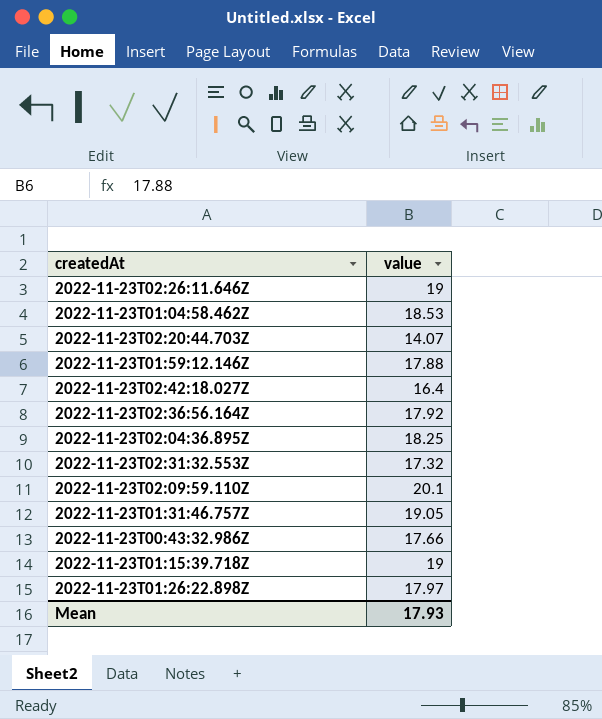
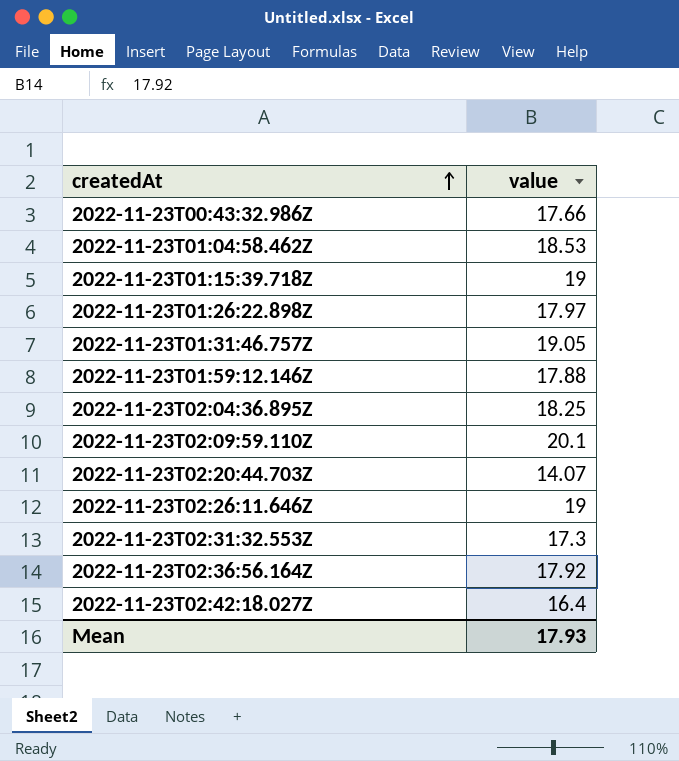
row order: none -> createdAt ascending
2022-11-23T02:31:32.553Z | value: 17.32 -> 17.3

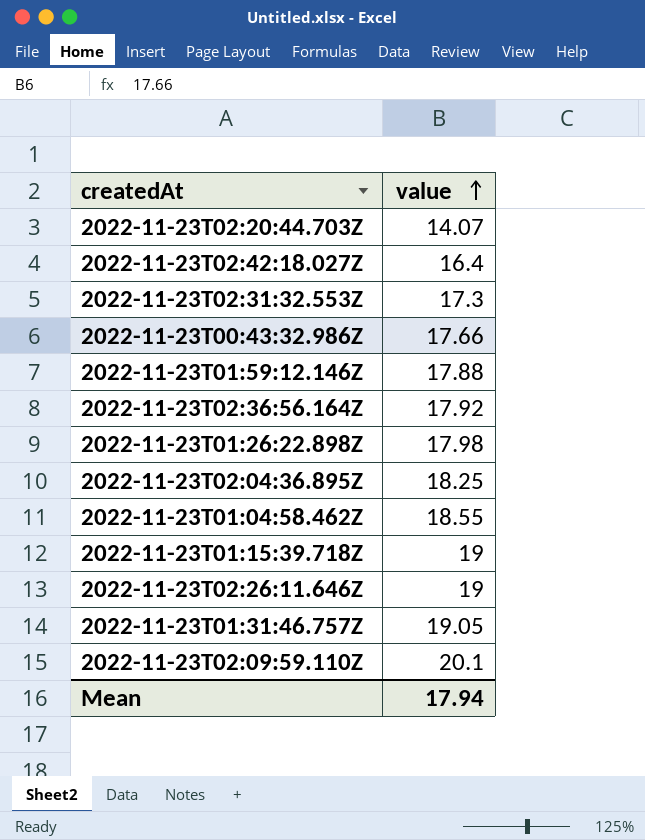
row order: createdAt ascending -> value ascending
2022-11-23T01:26:22.898Z | value: 17.97 -> 17.98
2022-11-23T01:04:58.462Z | value: 18.53 -> 18.55
Mean | value: 17.93 -> 17.94

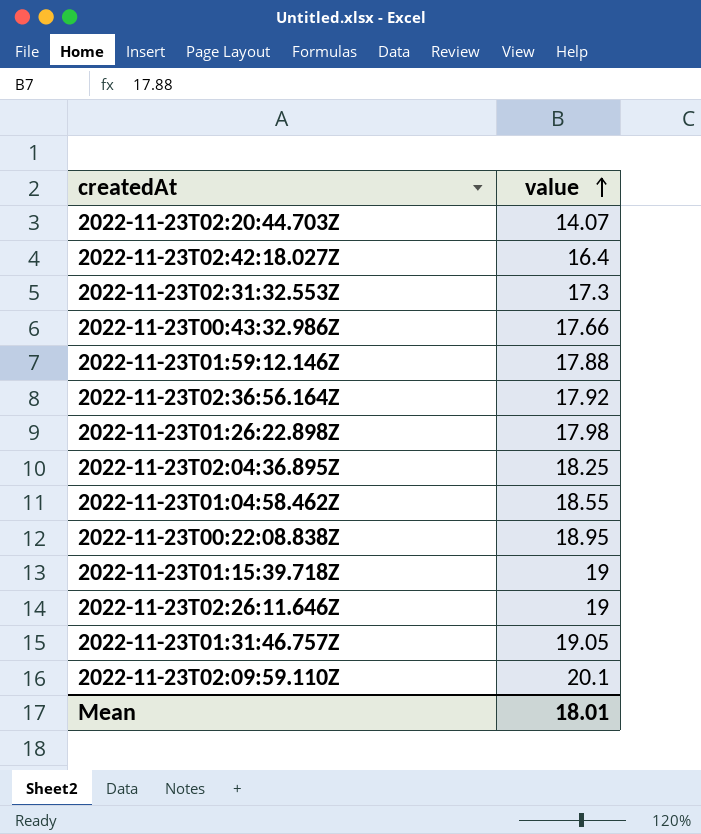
row 2022-11-23T00:22:08.838Z: none -> 18.95
Mean | value: 17.94 -> 18.01

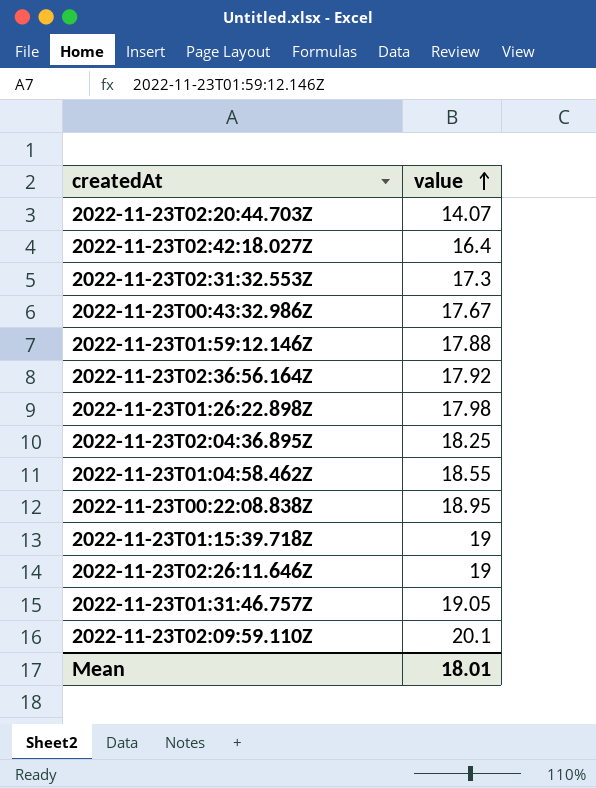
2022-11-23T00:43:32.986Z | value: 17.66 -> 17.67

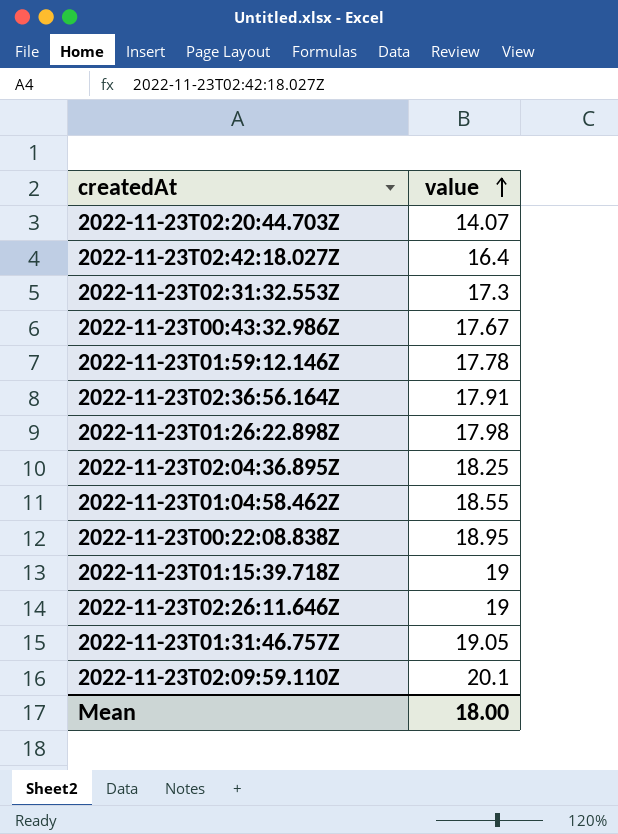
2022-11-23T01:59:12.146Z | value: 17.88 -> 17.78
2022-11-23T02:36:56.164Z | value: 17.92 -> 17.91
Mean | value: 18.01 -> 18.00

